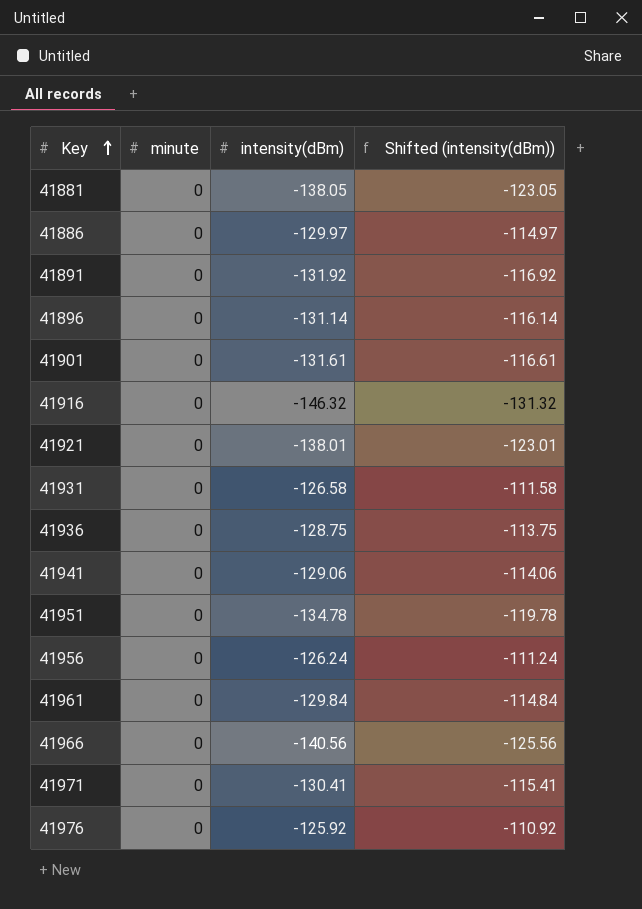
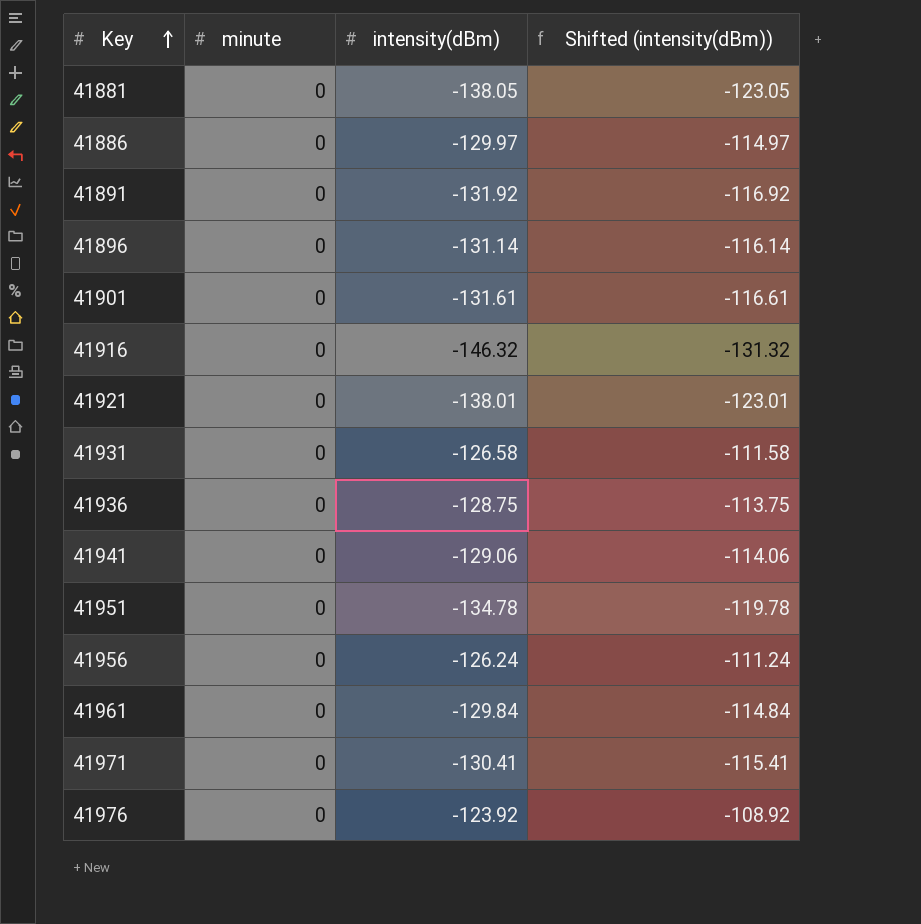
row 41966: 0 | -140.56 | -125.56 -> none
41976 | intensity(dBm): -125.92 -> -123.92
41976 | Shifted (intensity(dBm)): -110.92 -> -108.92

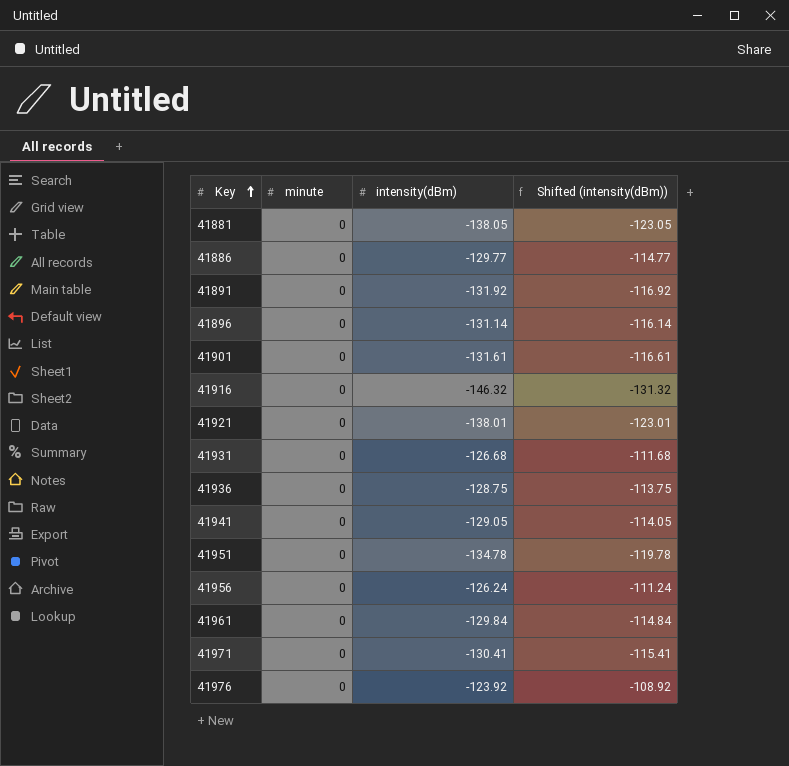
41886 | intensity(dBm): -129.97 -> -129.77
41886 | Shifted (intensity(dBm)): -114.97 -> -114.77
41931 | intensity(dBm): -126.58 -> -126.68
41931 | Shifted (intensity(dBm)): -111.58 -> -111.68
41941 | intensity(dBm): -129.06 -> -129.05
41941 | Shifted (intensity(dBm)): -114.06 -> -114.05

